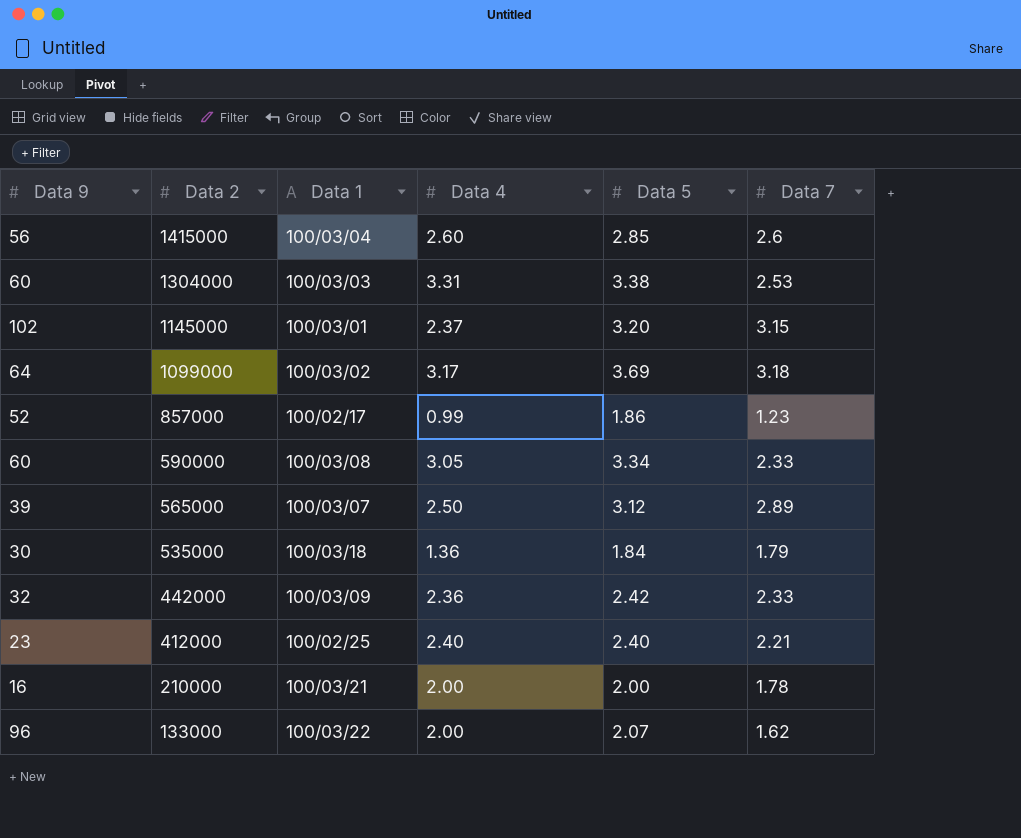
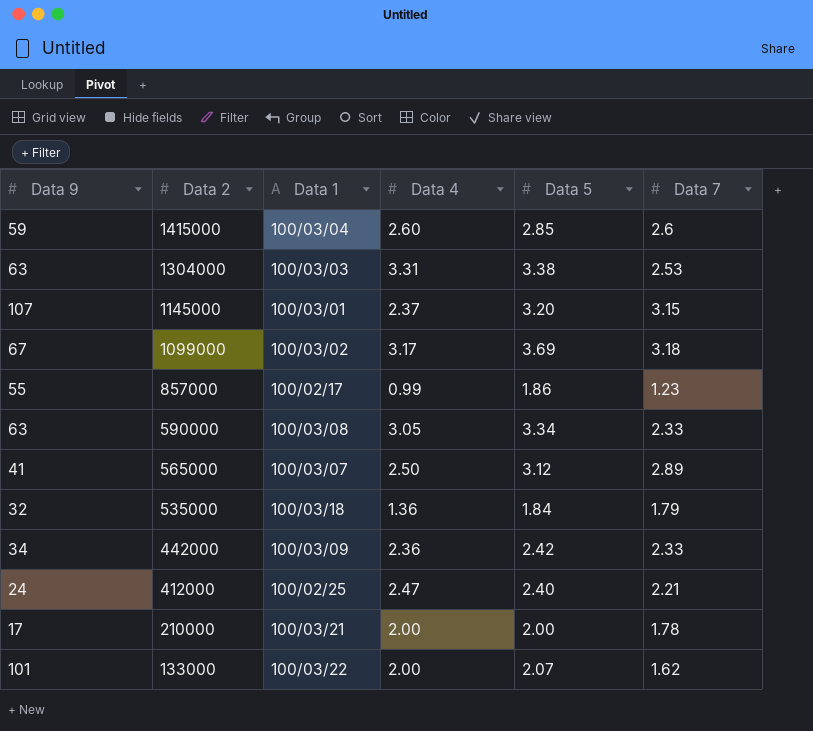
1415000 | Data 9: 56 -> 59
1304000 | Data 9: 60 -> 63
1145000 | Data 9: 102 -> 107
1099000 | Data 9: 64 -> 67
857000 | Data 9: 52 -> 55
590000 | Data 9: 60 -> 63
565000 | Data 9: 39 -> 41
535000 | Data 9: 30 -> 32
442000 | Data 9: 32 -> 34
412000 | Data 9: 23 -> 24
412000 | Data 4: 2.40 -> 2.47
210000 | Data 9: 16 -> 17
133000 | Data 9: 96 -> 101

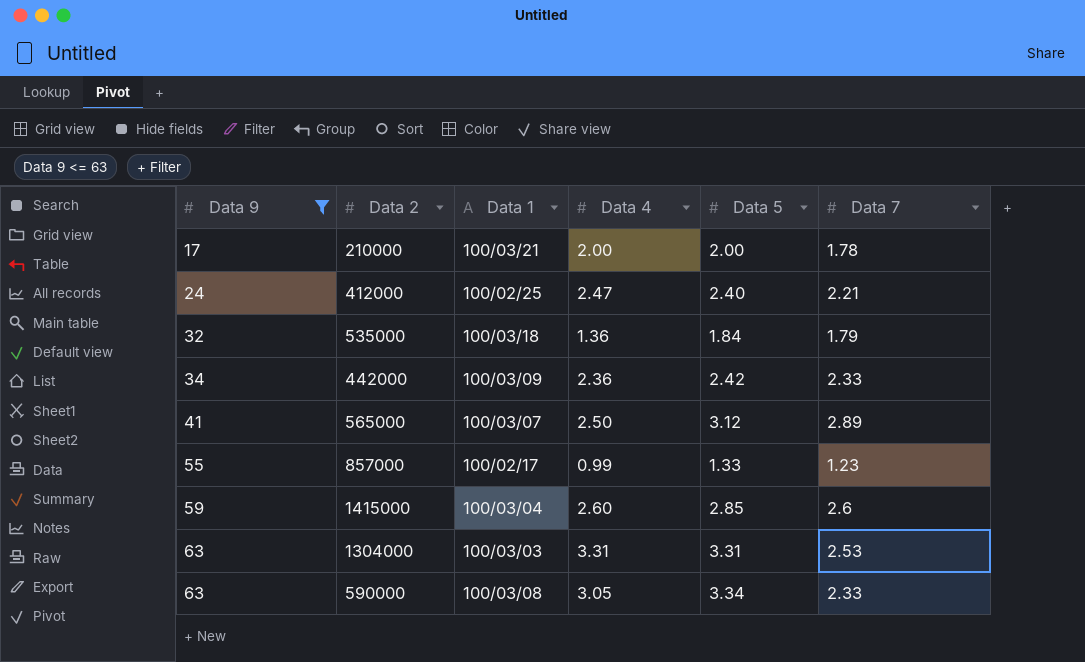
filter: none -> Data 9 <= 63
row order: Data 2 descending -> Data 9 ascending
857000 | Data 5: 1.86 -> 1.33
1304000 | Data 5: 3.38 -> 3.31

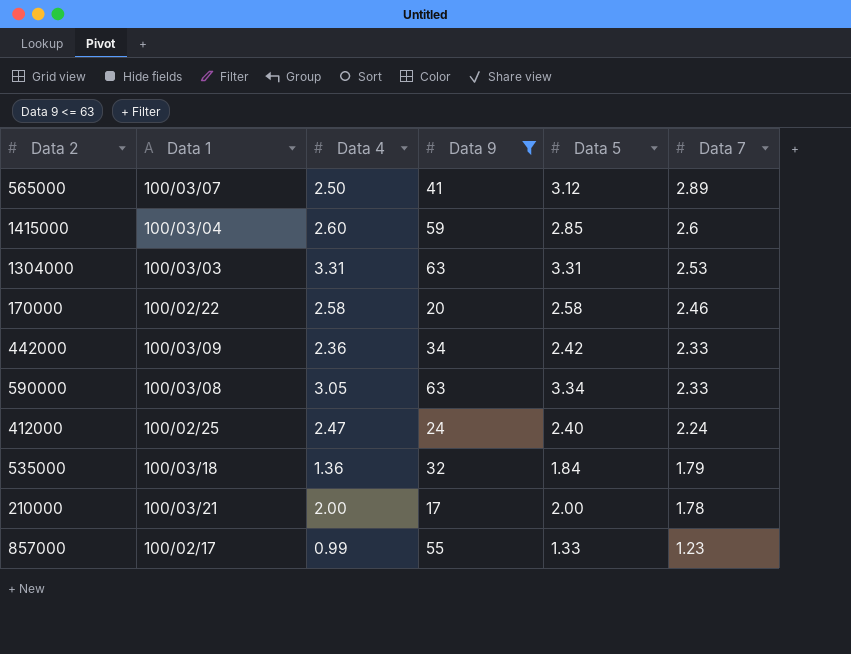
row order: Data 9 ascending -> Data 7 descending
column Data 9 | position: 1 -> 4
row 170000: none -> 100/02/22 | 2.58 | 20 | 2.58 | 2.46
412000 | Data 7: 2.21 -> 2.24

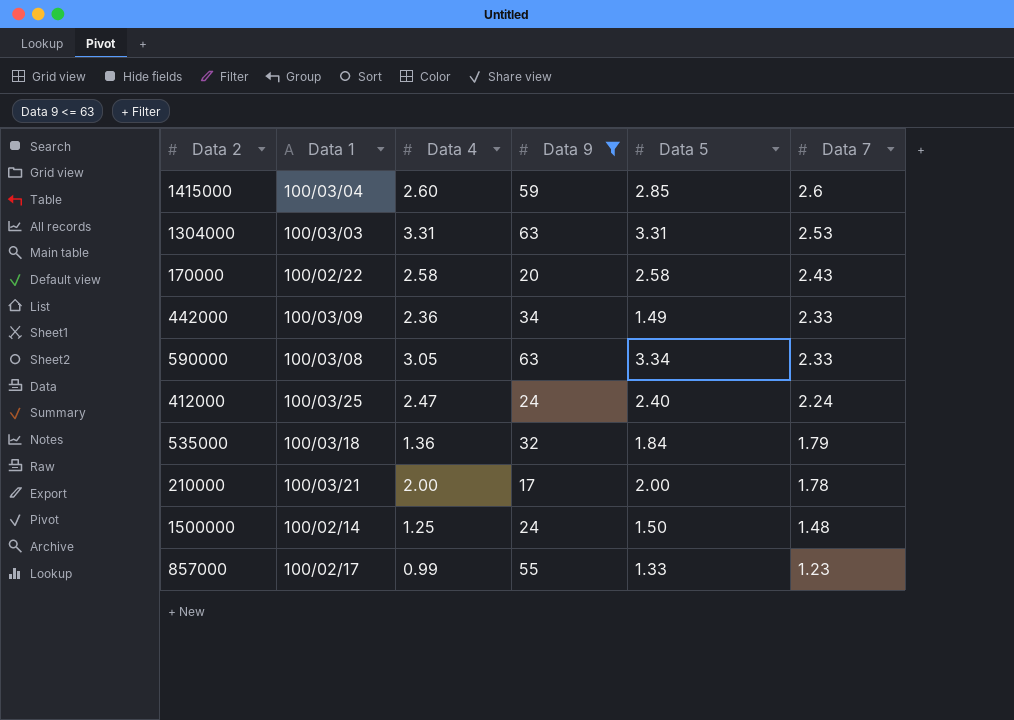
row 565000: 100/03/07 | 2.50 | 41 | 3.12 | 2.89 -> none
170000 | Data 7: 2.46 -> 2.43
442000 | Data 5: 2.42 -> 1.49
412000 | Data 1: 100/02/25 -> 100/03/25
row 1500000: none -> 100/02/14 | 1.25 | 24 | 1.50 | 1.48

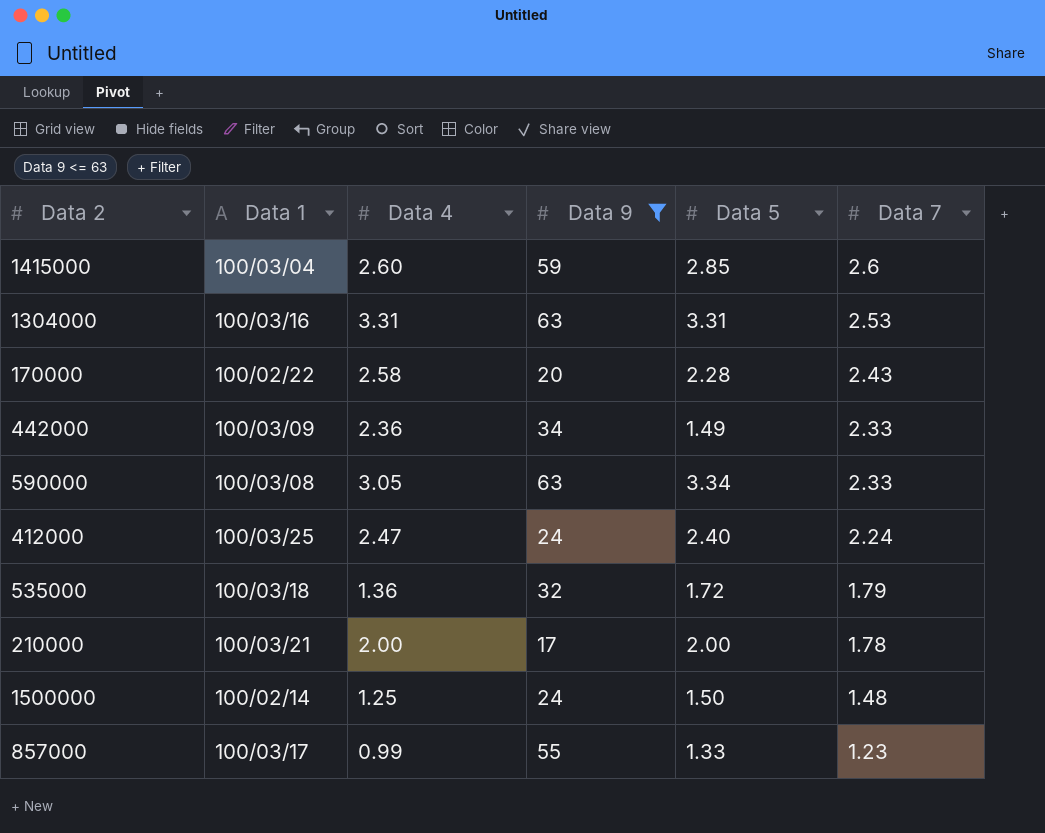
1304000 | Data 1: 100/03/03 -> 100/03/16
170000 | Data 5: 2.58 -> 2.28
535000 | Data 5: 1.84 -> 1.72
857000 | Data 1: 100/02/17 -> 100/03/17

